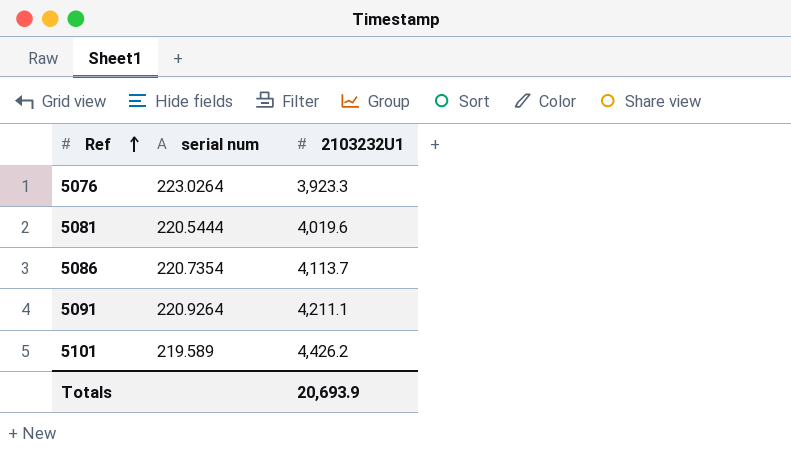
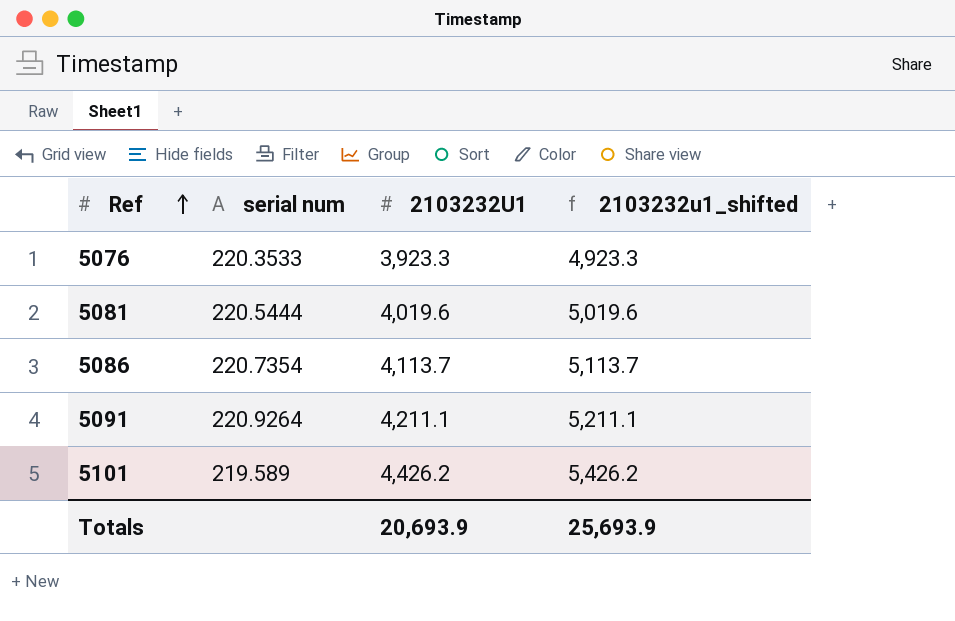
column 2103232u1_shifted | formula: none -> [2103232U1] + 1000
5076 | serial num: 223.0264 -> 220.3533

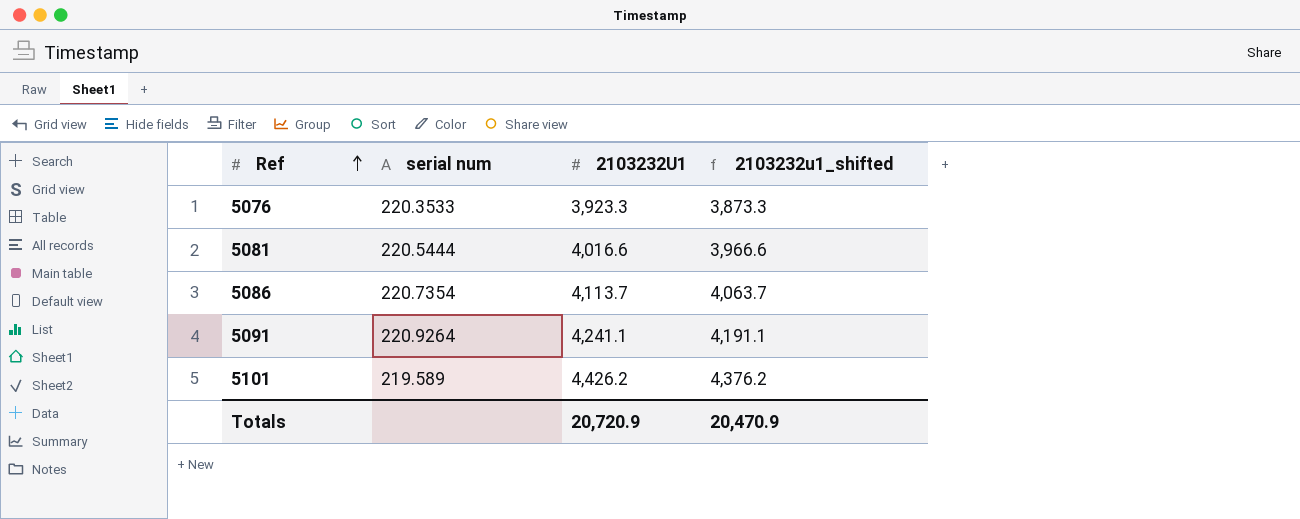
column 2103232u1_shifted | formula: [2103232U1] + 1000 -> [2103232U1] - 50
5081 | 2103232U1: 4,019.6 -> 4,016.6
5091 | 2103232U1: 4,211.1 -> 4,241.1
Totals | 2103232U1: 20,693.9 -> 20,720.9
Totals | 2103232u1_shifted: 25,693.9 -> 20,470.9

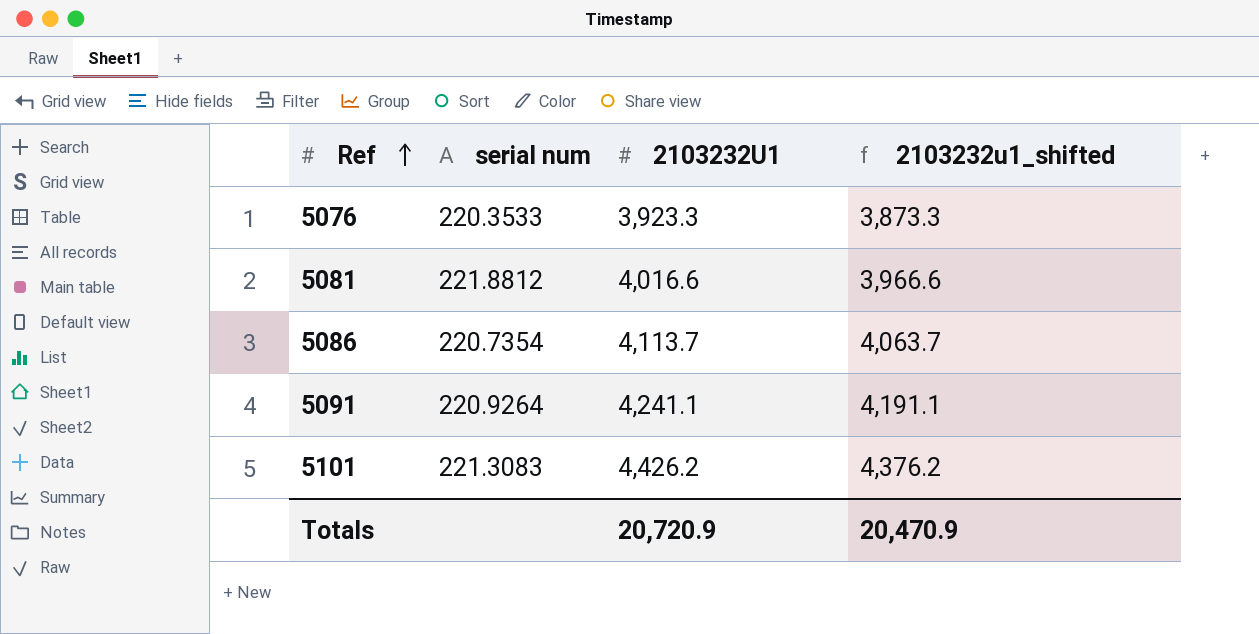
5081 | serial num: 220.5444 -> 221.8812
5101 | serial num: 219.589 -> 221.3083

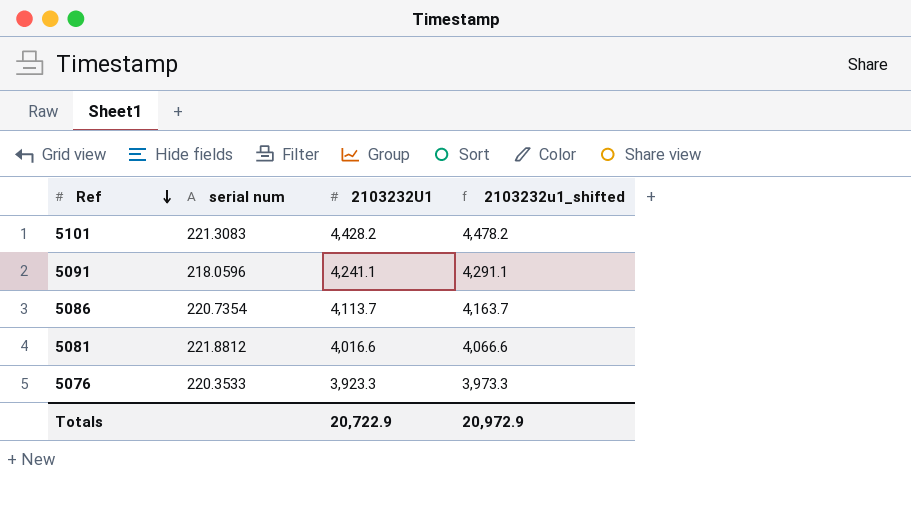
row order: Ref ascending -> Ref descending
column 2103232u1_shifted | formula: [2103232U1] - 50 -> [2103232U1] + 50
5101 | 2103232U1: 4,426.2 -> 4,428.2
5091 | serial num: 220.9264 -> 218.0596
Totals | 2103232U1: 20,720.9 -> 20,722.9
Totals | 2103232u1_shifted: 20,470.9 -> 20,972.9

